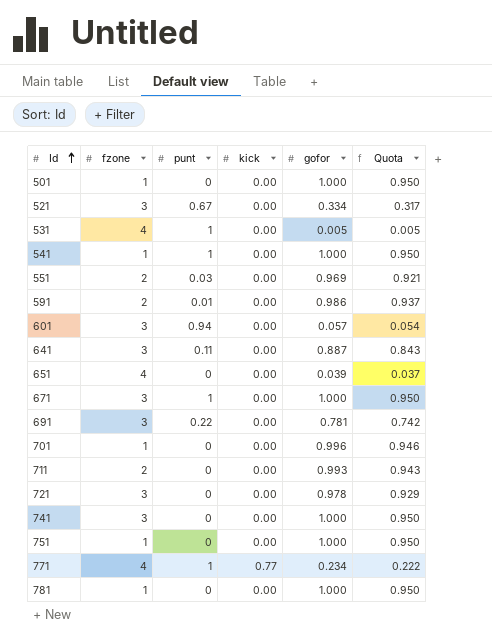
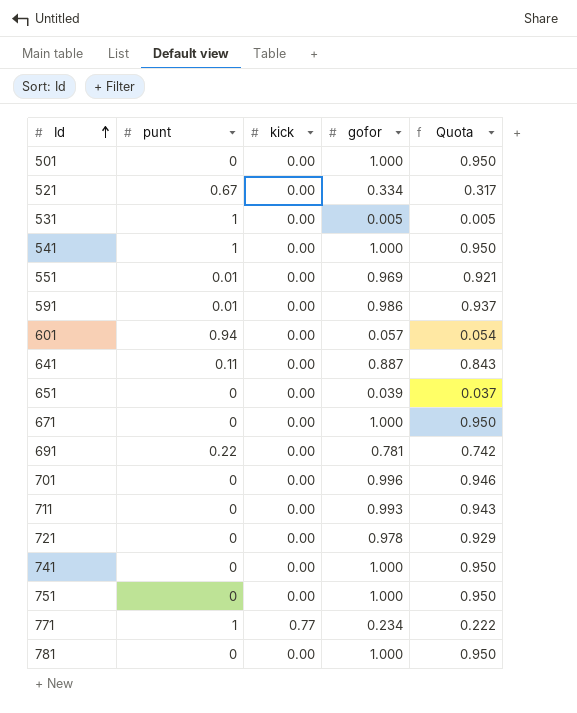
column fzone | position: 2 -> none
551 | punt: 0.03 -> 0.01
671 | punt: 1 -> 0

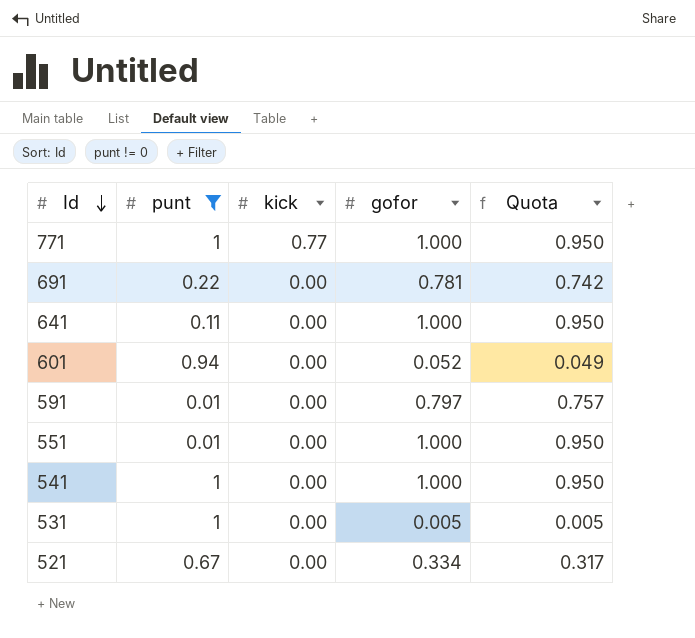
filter: none -> punt != 0
row order: Id ascending -> Id descending
771 | gofor: 0.234 -> 1.000
771 | Quota: 0.222 -> 0.950
641 | gofor: 0.887 -> 1.000
641 | Quota: 0.843 -> 0.950
601 | gofor: 0.057 -> 0.052
601 | Quota: 0.054 -> 0.049
591 | gofor: 0.986 -> 0.797
591 | Quota: 0.937 -> 0.757
551 | gofor: 0.969 -> 1.000
551 | Quota: 0.921 -> 0.950

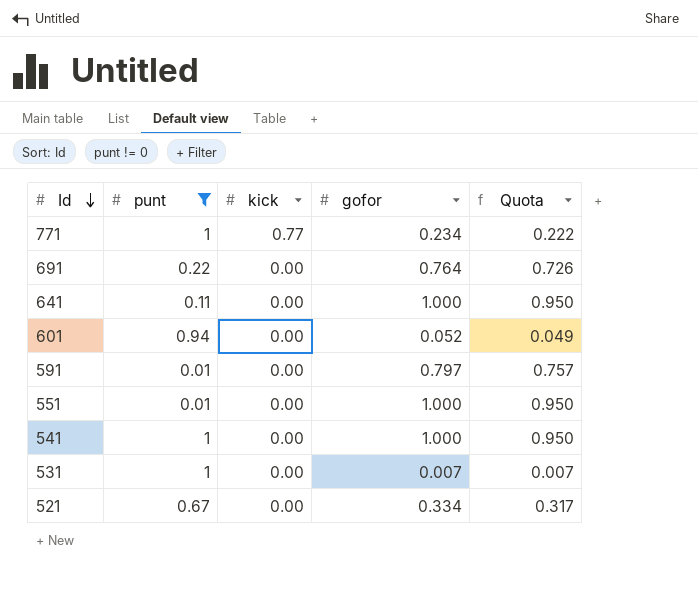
771 | gofor: 1.000 -> 0.234
771 | Quota: 0.950 -> 0.222
691 | gofor: 0.781 -> 0.764
691 | Quota: 0.742 -> 0.726
531 | gofor: 0.005 -> 0.007
531 | Quota: 0.005 -> 0.007

